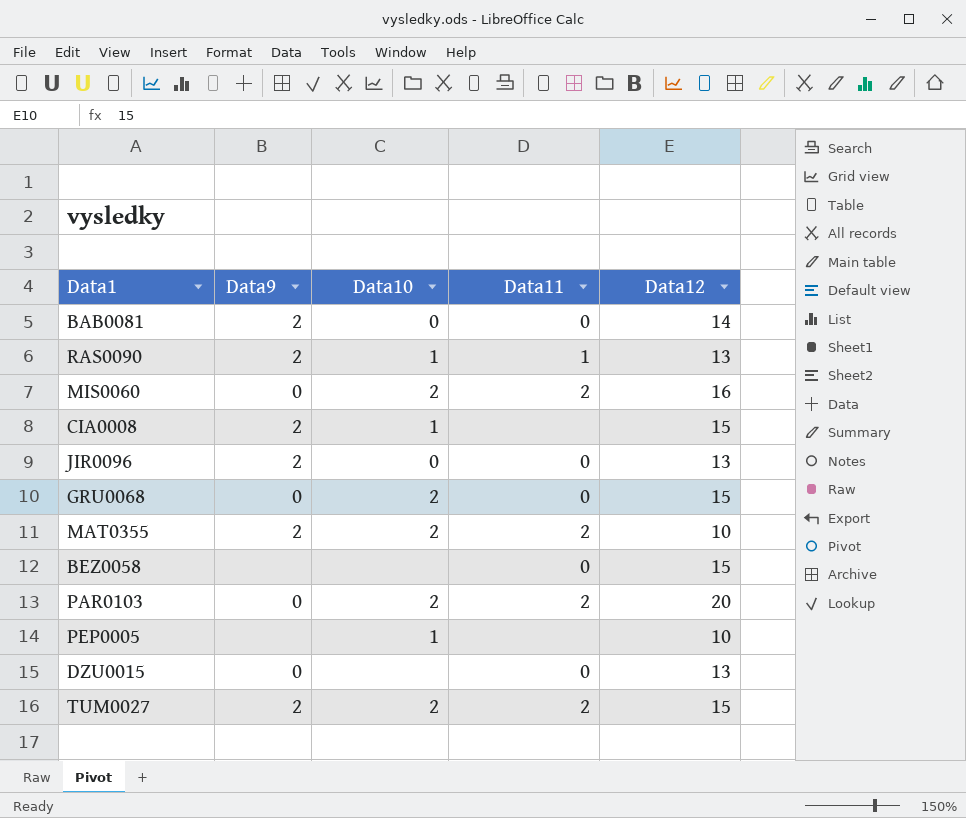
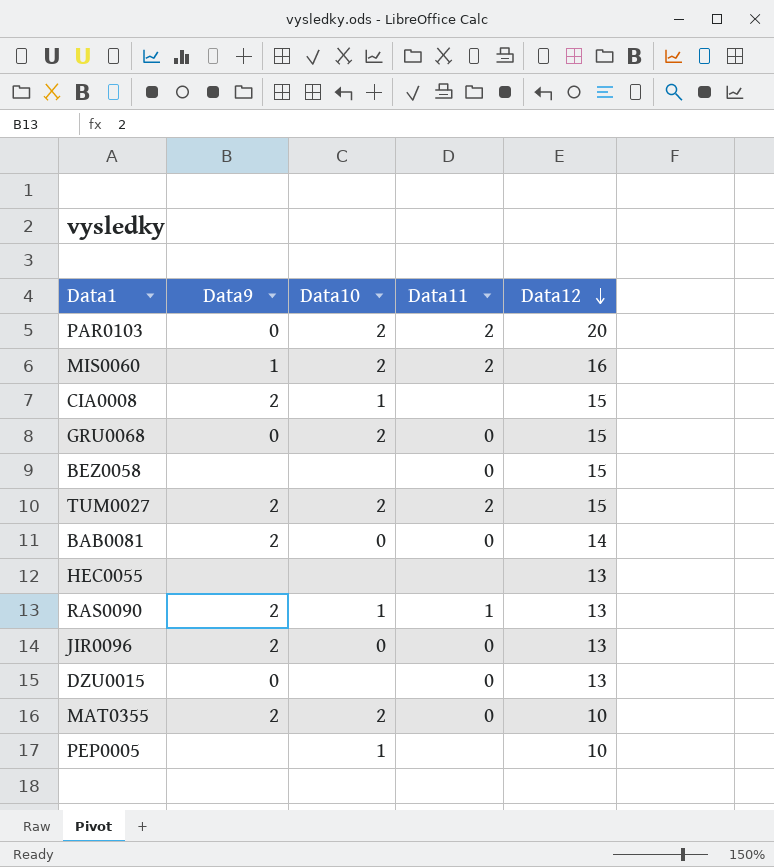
row order: none -> Data12 descending
MIS0060 | Data9: 0 -> 1
row HEC0055: none -> none | none | none | 13
MAT0355 | Data11: 2 -> 0

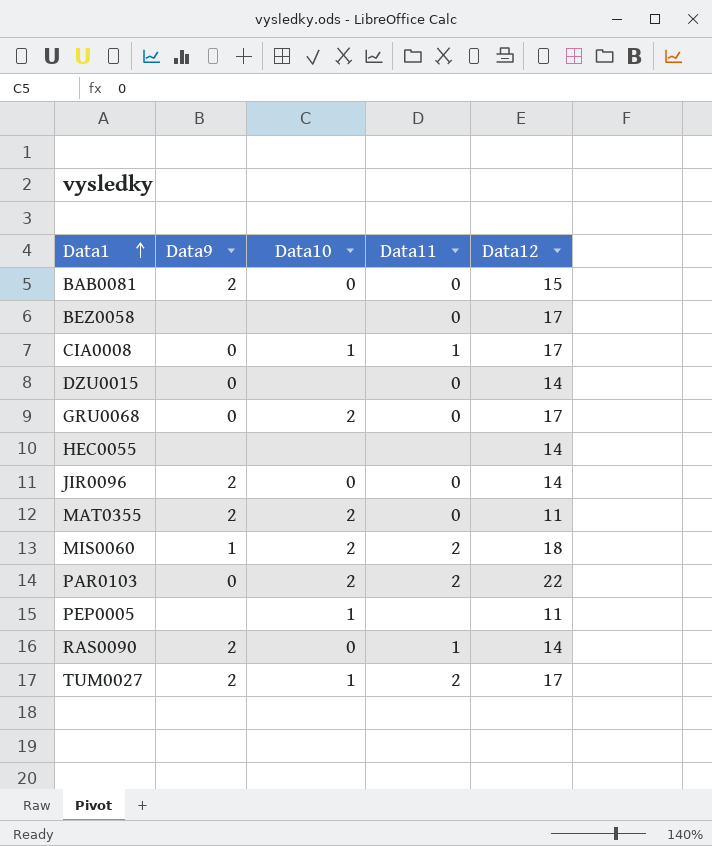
row order: Data12 descending -> Data1 ascending
BAB0081 | Data12: 14 -> 15
BEZ0058 | Data12: 15 -> 17
CIA0008 | Data9: 2 -> 0
CIA0008 | Data11: none -> 1
CIA0008 | Data12: 15 -> 17
DZU0015 | Data12: 13 -> 14
GRU0068 | Data12: 15 -> 17
HEC0055 | Data12: 13 -> 14
JIR0096 | Data12: 13 -> 14
MAT0355 | Data12: 10 -> 11
MIS0060 | Data12: 16 -> 18
PAR0103 | Data12: 20 -> 22
PEP0005 | Data12: 10 -> 11
RAS0090 | Data10: 1 -> 0
RAS0090 | Data12: 13 -> 14
TUM0027 | Data10: 2 -> 1
TUM0027 | Data12: 15 -> 17

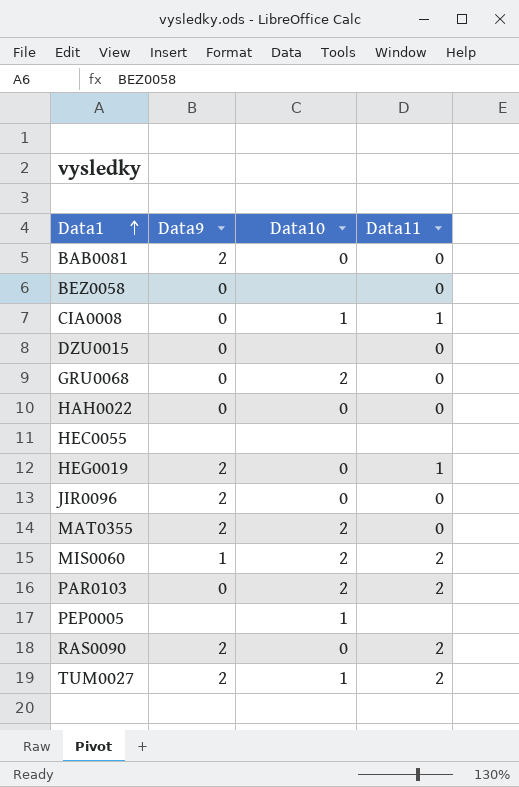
column Data12 | position: 5 -> none
BEZ0058 | Data9: none -> 0
row HAH0022: none -> 0 | 0 | 0
row HEG0019: none -> 2 | 0 | 1
RAS0090 | Data11: 1 -> 2

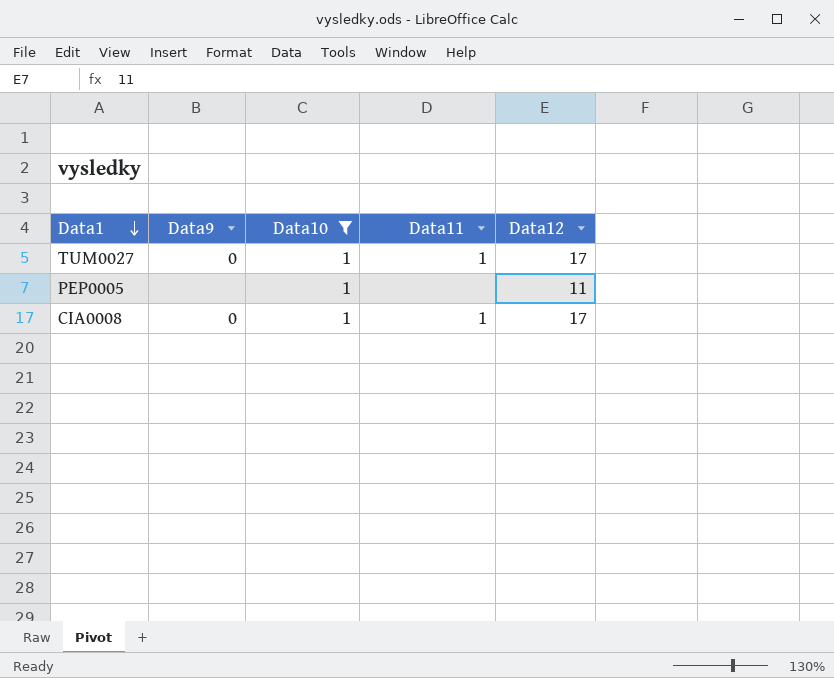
filter: none -> Data10 = 1
row order: Data1 ascending -> Data1 descending
column Data12 | position: none -> 5
TUM0027 | Data9: 2 -> 0
TUM0027 | Data11: 2 -> 1

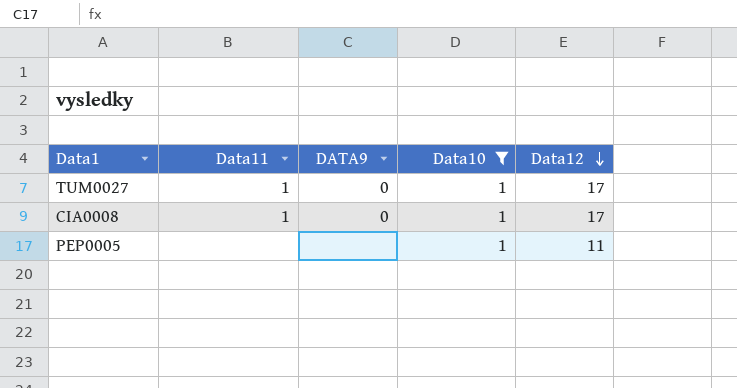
row order: Data1 descending -> Data12 descending
column Data11 | position: 4 -> 2
column name: Data9 -> DATA9

